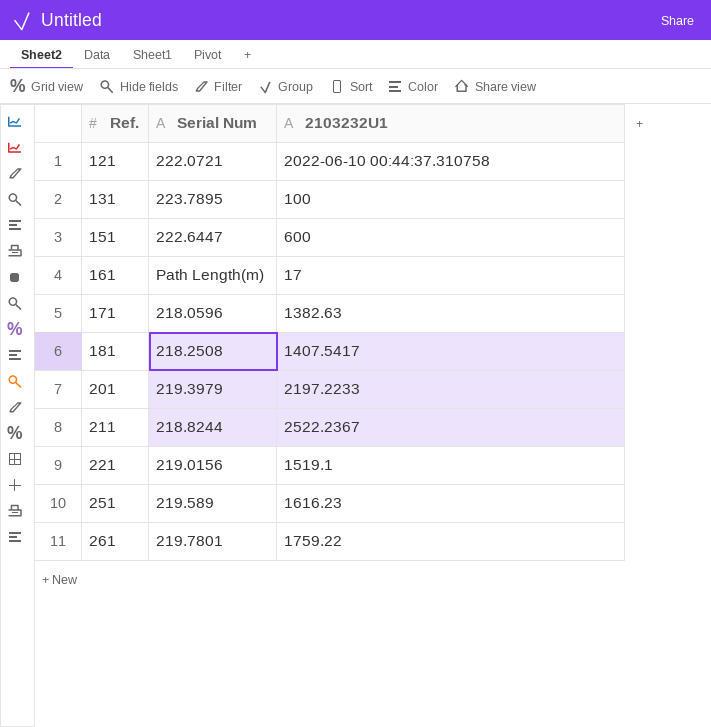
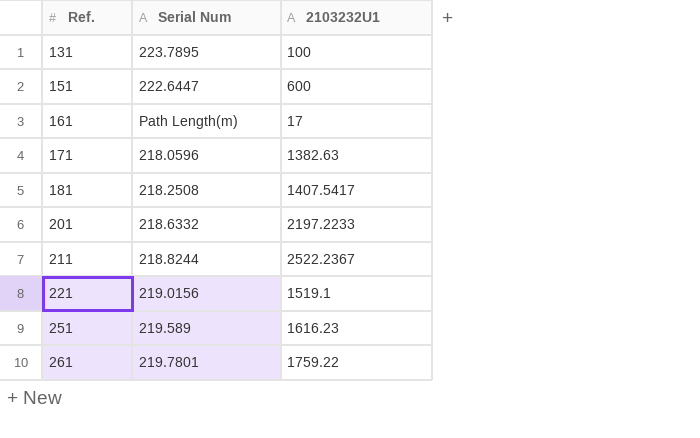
row 121: 222.0721 | 2022-06-10 00:44:37.310758 -> none
201 | Serial Num: 219.3979 -> 218.6332

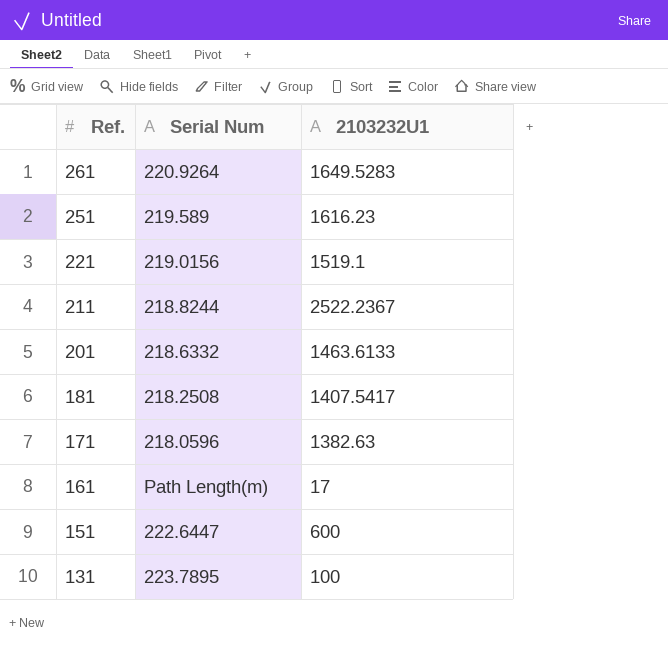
row order: Ref. ascending -> Ref. descending
261 | Serial Num: 219.7801 -> 220.9264
261 | 2103232U1: 1759.22 -> 1649.5283
201 | 2103232U1: 2197.2233 -> 1463.6133

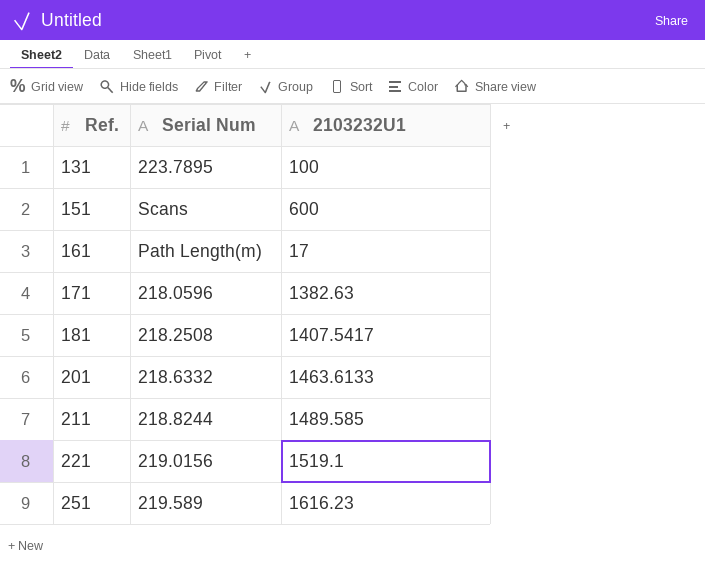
row order: Ref. descending -> Ref. ascending
row 261: 220.9264 | 1649.5283 -> none
151 | Serial Num: 222.6447 -> Scans
211 | 2103232U1: 2522.2367 -> 1489.585

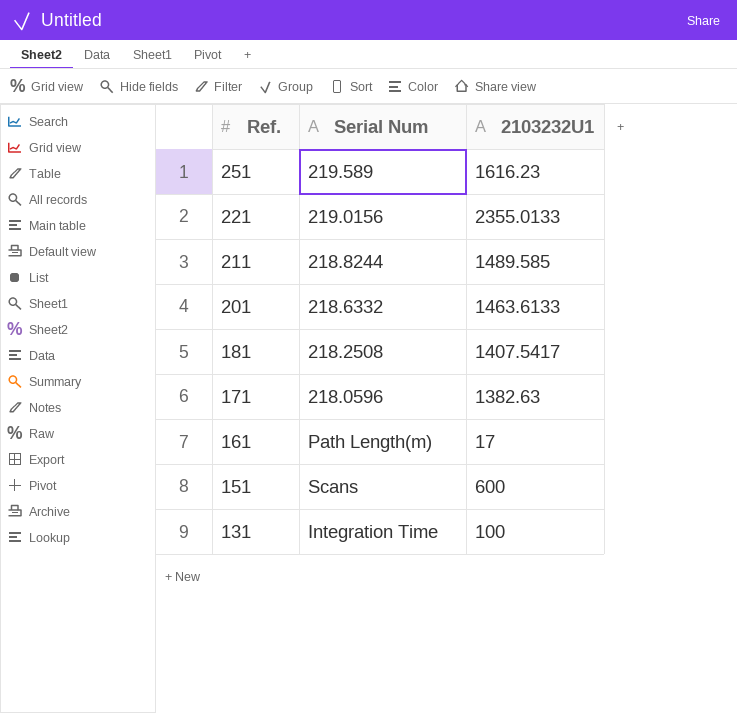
row order: Ref. ascending -> Ref. descending
221 | 2103232U1: 1519.1 -> 2355.0133
131 | Serial Num: 223.7895 -> Integration Time

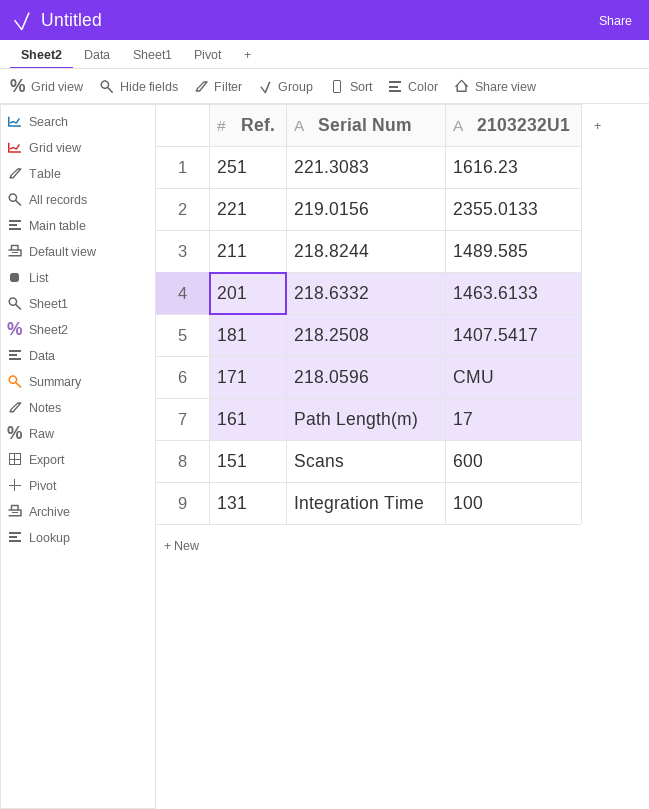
251 | Serial Num: 219.589 -> 221.3083
171 | 2103232U1: 1382.63 -> CMU

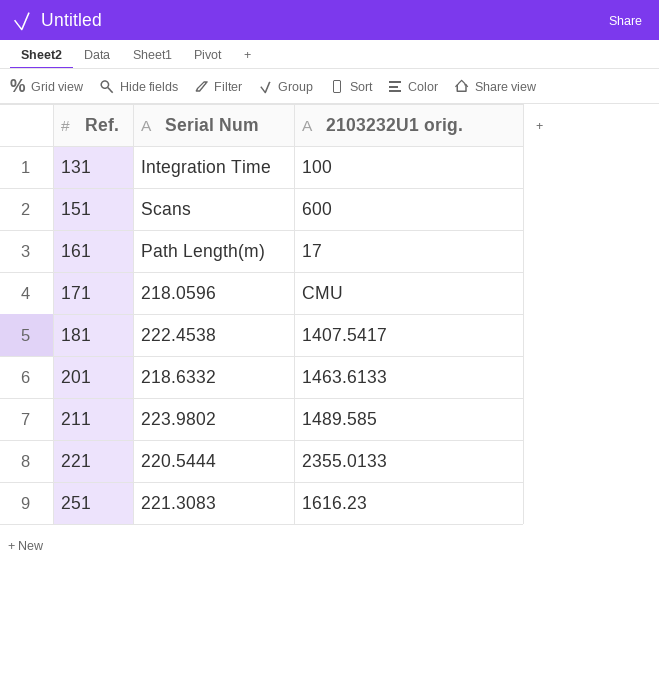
row order: Ref. descending -> Ref. ascending
column name: 2103232U1 -> 2103232U1 orig.
181 | Serial Num: 218.2508 -> 222.4538
211 | Serial Num: 218.8244 -> 223.9802
221 | Serial Num: 219.0156 -> 220.5444

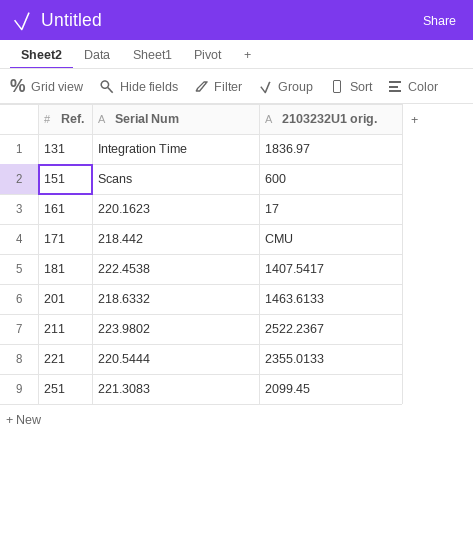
131 | 2103232U1 orig.: 100 -> 1836.97
161 | Serial Num: Path Length(m) -> 220.1623
171 | Serial Num: 218.0596 -> 218.442
211 | 2103232U1 orig.: 1489.585 -> 2522.2367
251 | 2103232U1 orig.: 1616.23 -> 2099.45

